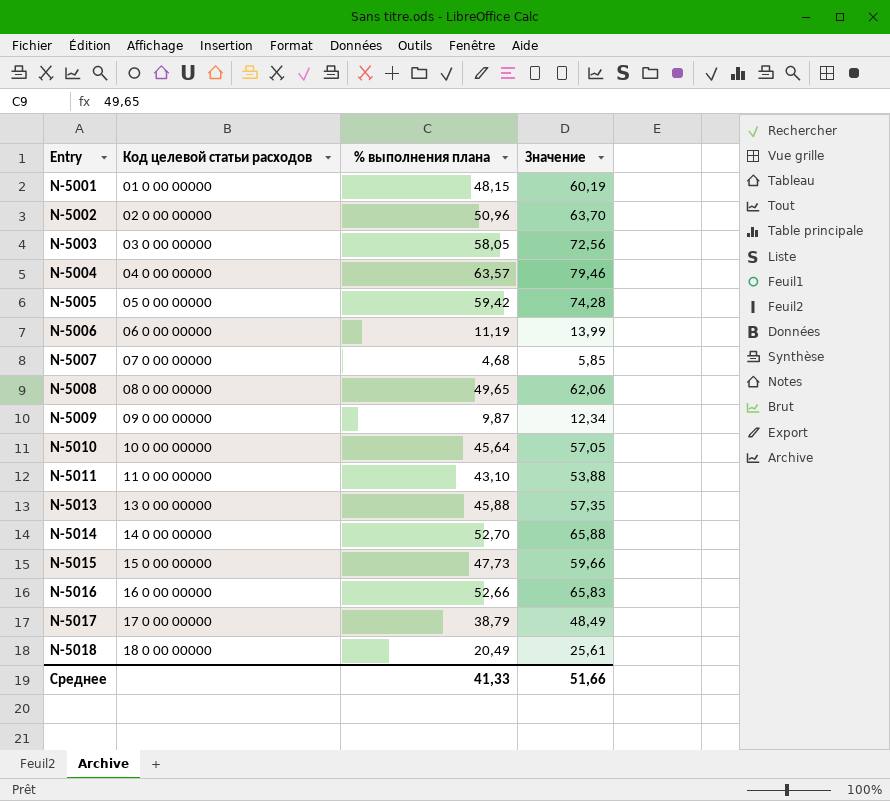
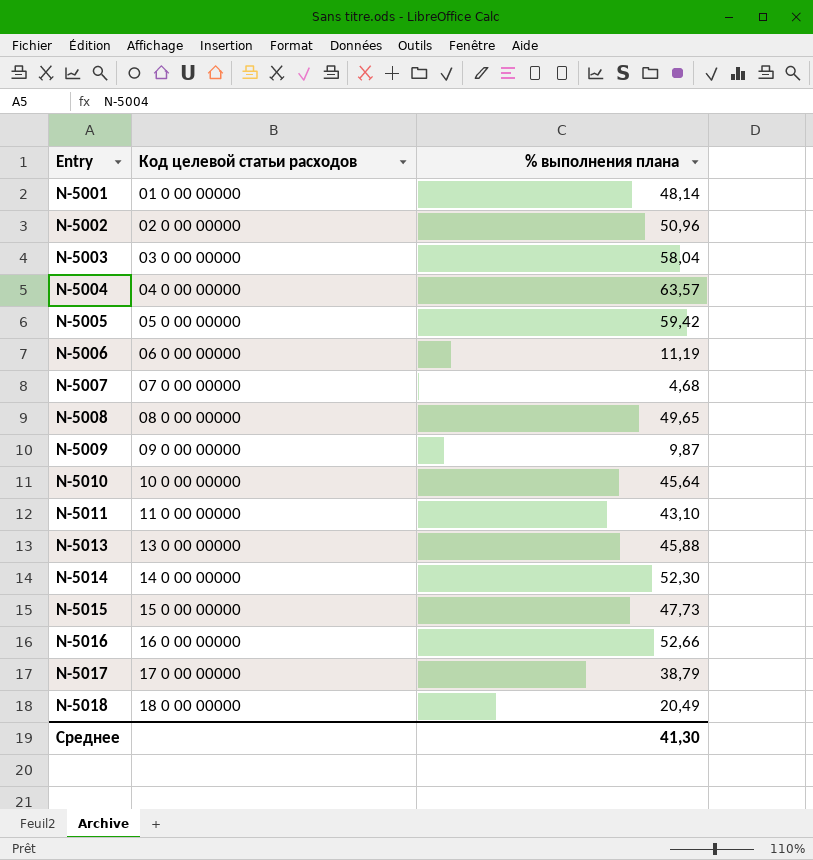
column Значение | formula: [% выполнения плана] * 1,25 -> none
N-5001 | % выполнения плана: 48,15 -> 48,14
N-5003 | % выполнения плана: 58,05 -> 58,04
N-5014 | % выполнения плана: 52,70 -> 52,30
Среднее | % выполнения плана: 41,33 -> 41,30

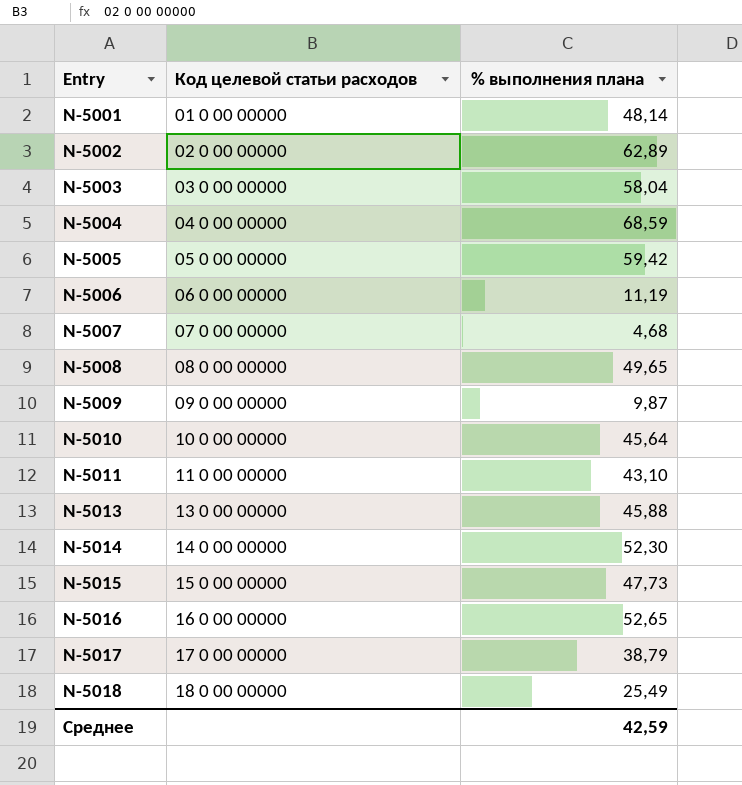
N-5002 | % выполнения плана: 50,96 -> 62,89
N-5004 | % выполнения плана: 63,57 -> 68,59
N-5016 | % выполнения плана: 52,66 -> 52,65
N-5018 | % выполнения плана: 20,49 -> 25,49
Среднее | % выполнения плана: 41,30 -> 42,59

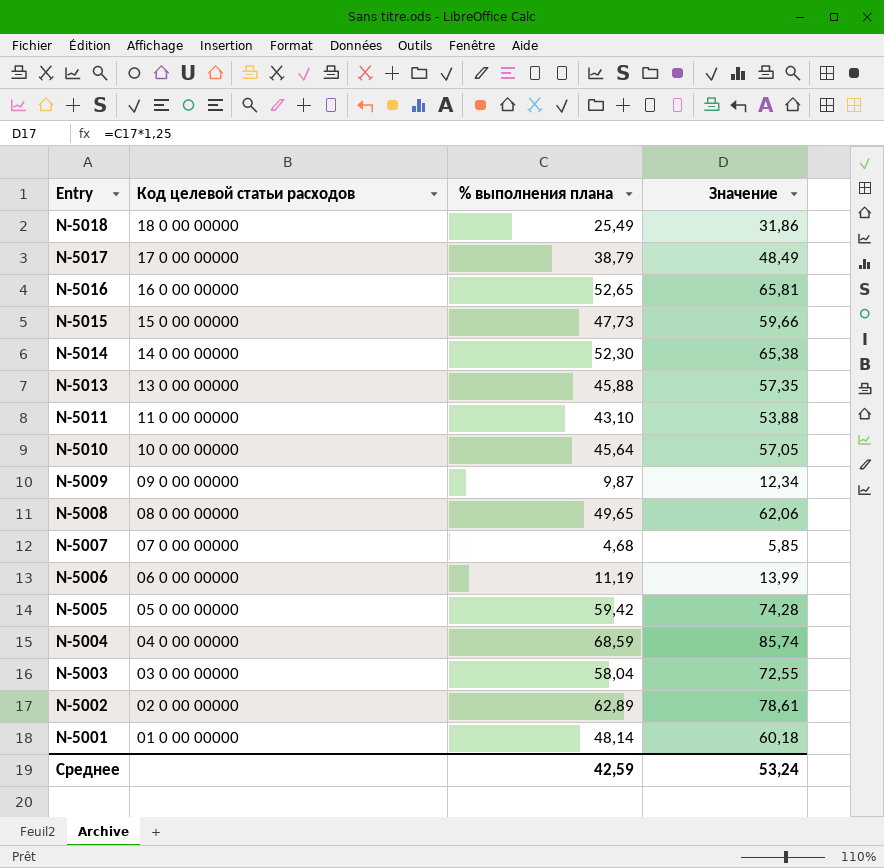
row order: Entry ascending -> Entry descending
column Значение | formula: none -> [% выполнения плана] * 1,25

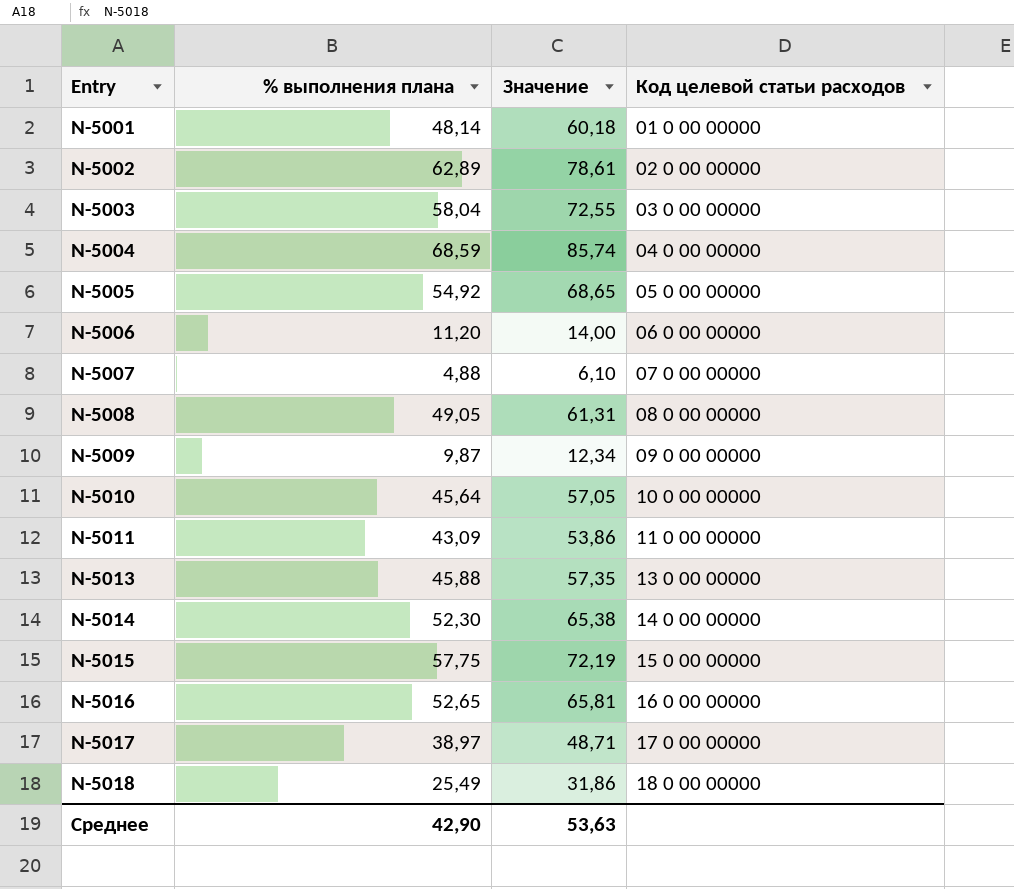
row order: Entry descending -> Entry ascending
column Код целевой статьи расходов | position: 2 -> 4
N-5005 | % выполнения плана: 59,42 -> 54,92
N-5005 | Значение: 74,28 -> 68,65
N-5006 | % выполнения плана: 11,19 -> 11,20
N-5006 | Значение: 13,99 -> 14,00
N-5007 | % выполнения плана: 4,68 -> 4,88
N-5007 | Значение: 5,85 -> 6,10
N-5008 | % выполнения плана: 49,65 -> 49,05
N-5008 | Значение: 62,06 -> 61,31
N-5011 | % выполнения плана: 43,10 -> 43,09
N-5011 | Значение: 53,88 -> 53,86
N-5015 | % выполнения плана: 47,73 -> 57,75
N-5015 | Значение: 59,66 -> 72,19
N-5017 | % выполнения плана: 38,79 -> 38,97
N-5017 | Значение: 48,49 -> 48,71
Среднее | % выполнения плана: 42,59 -> 42,90
Среднее | Значение: 53,24 -> 53,63

